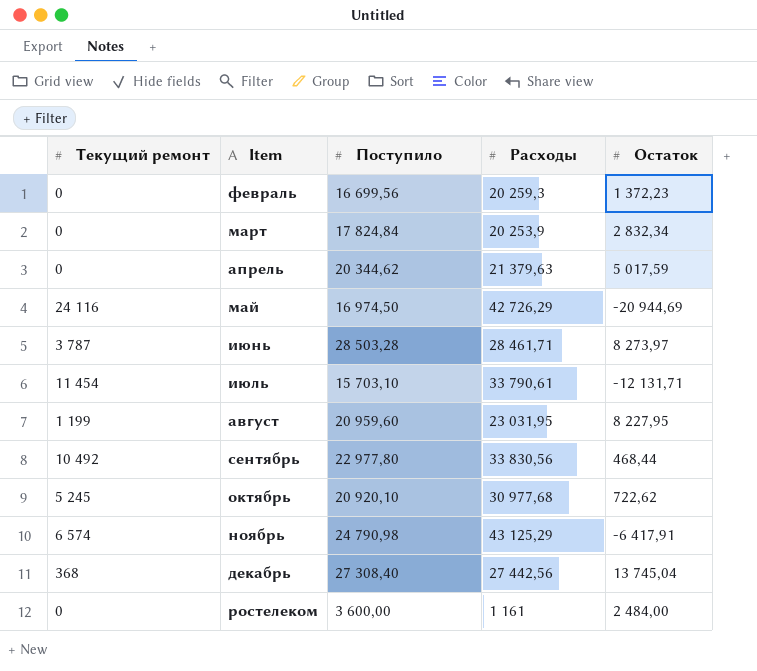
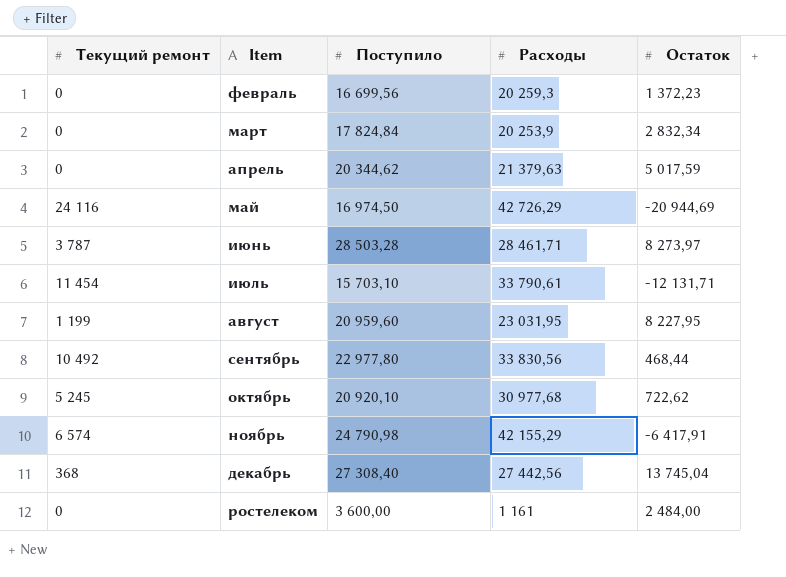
ноябрь | Расходы: 43 125,29 -> 42 155,29

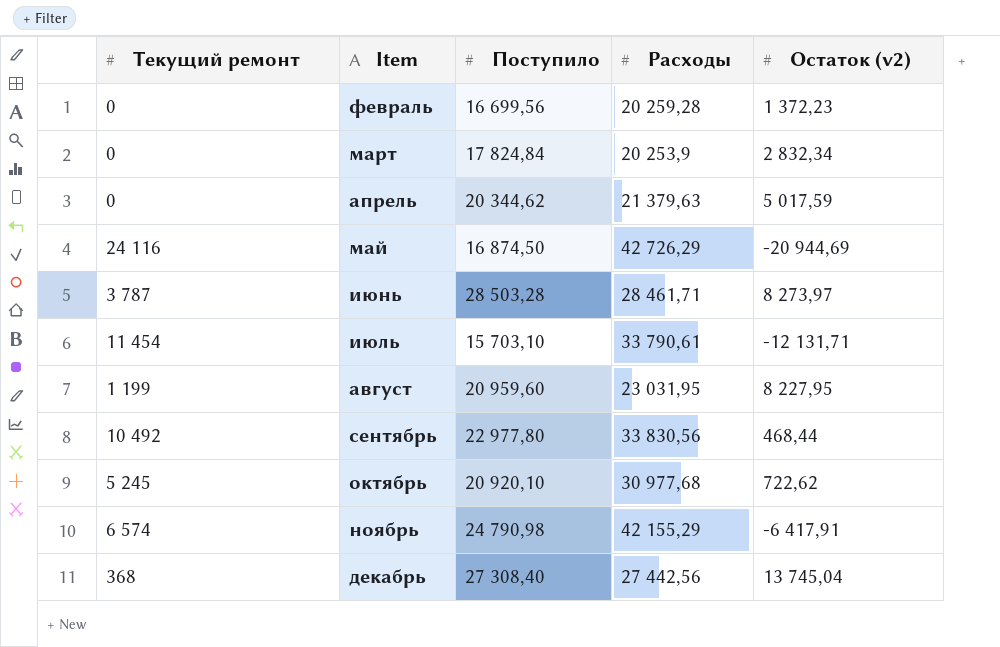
column name: Остаток -> Остаток (v2)
row ростелеком: 0 | 3 600,00 | 1 161 | 2 484,00 -> none
февраль | Расходы: 20 259,3 -> 20 259,28
май | Поступило: 16 974,50 -> 16 874,50

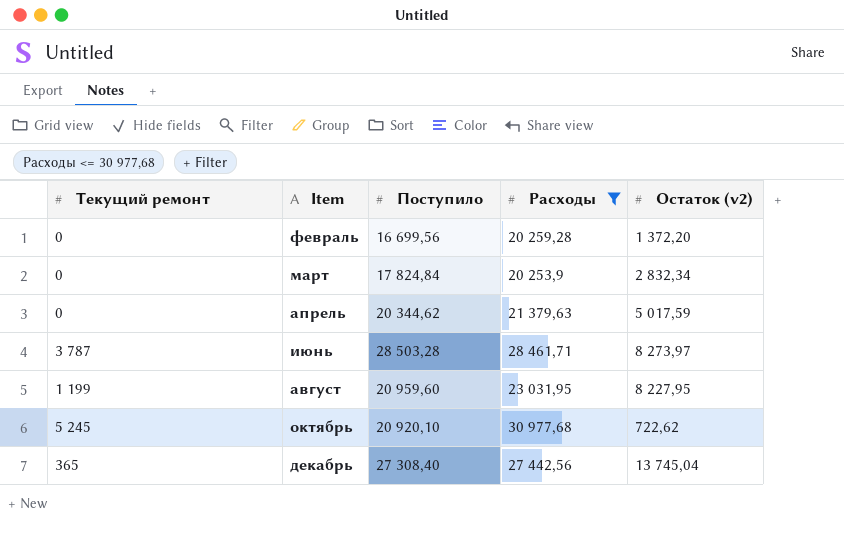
filter: none -> Расходы <= 30 977,68
февраль | Остаток (v2): 1 372,23 -> 1 372,20
декабрь | Текущий ремонт: 368 -> 365

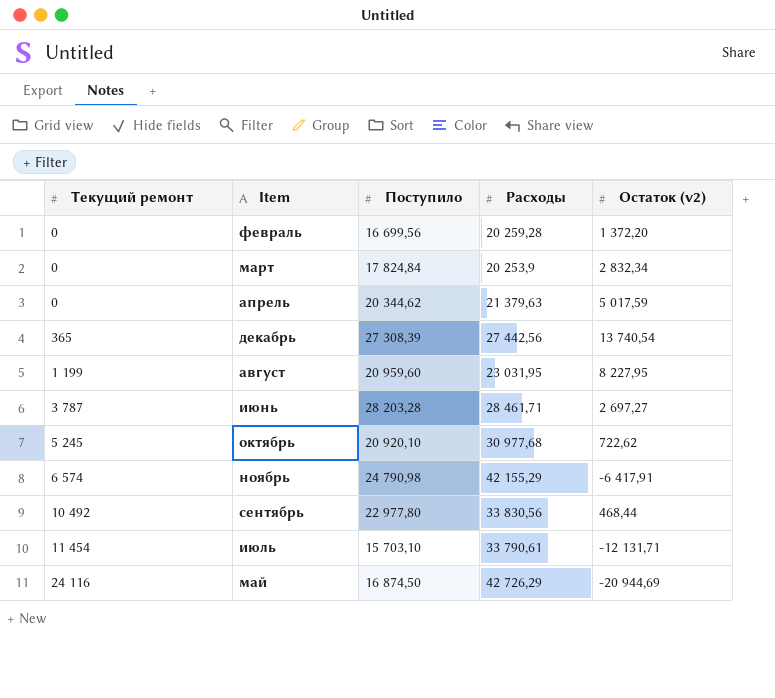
filter: Расходы <= 30 977,68 -> none
row order: none -> Текущий ремонт ascending
декабрь | Поступило: 27 308,40 -> 27 308,39
декабрь | Остаток (v2): 13 745,04 -> 13 740,54
июнь | Поступило: 28 503,28 -> 28 203,28
июнь | Остаток (v2): 8 273,97 -> 2 697,27

